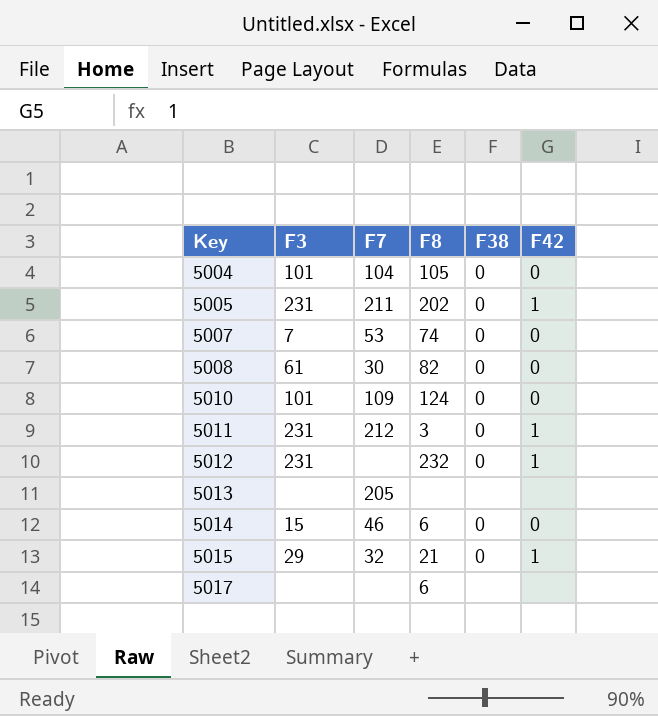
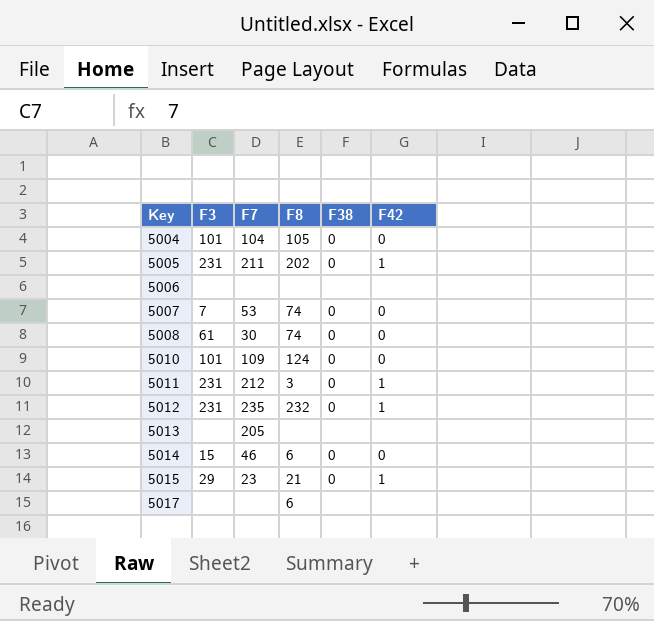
row 5006: none -> none | none | none | none | none
5008 | F8: 82 -> 74
5012 | F7: none -> 235
5015 | F7: 32 -> 23

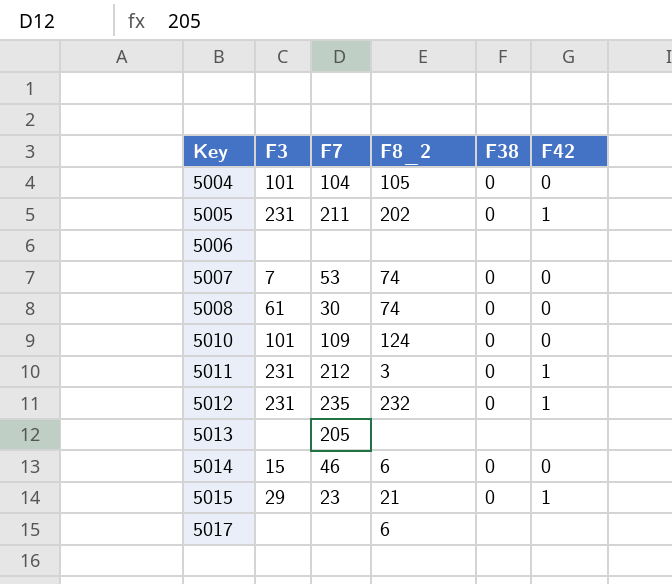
column name: F8 -> F8_2

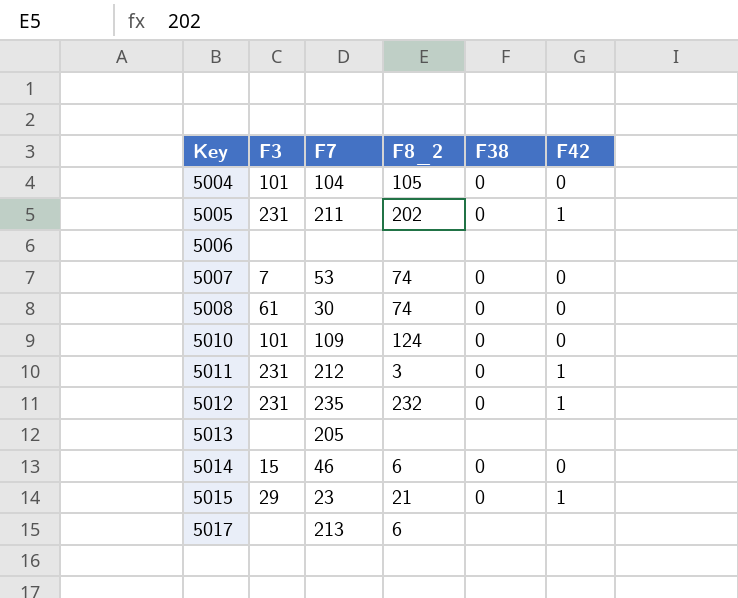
5017 | F7: none -> 213

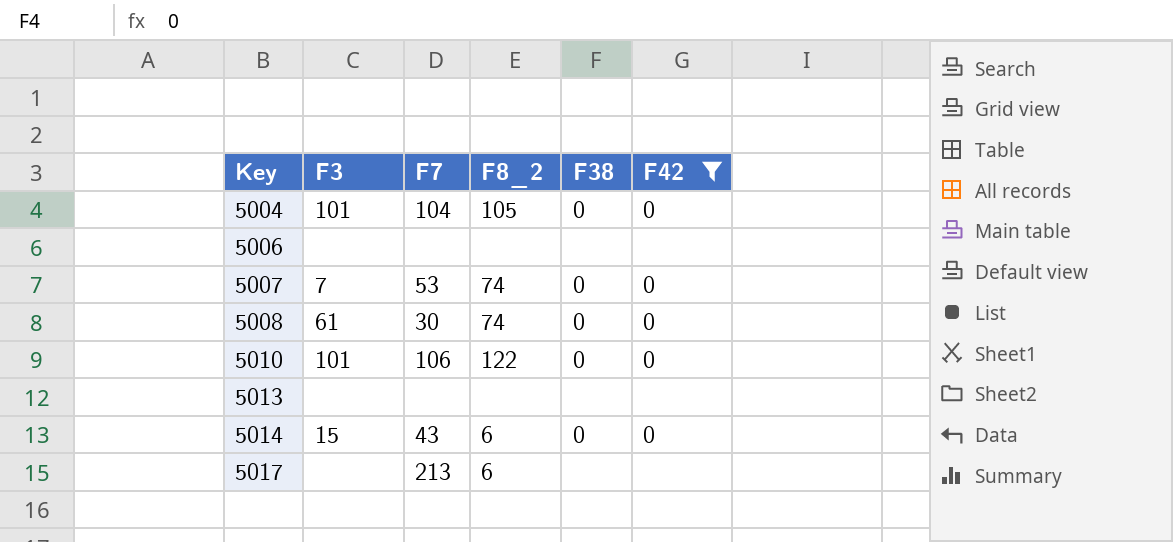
filter: none -> F42 != 1
5010 | F7: 109 -> 106
5010 | F8_2: 124 -> 122
5013 | F7: 205 -> none
5014 | F7: 46 -> 43

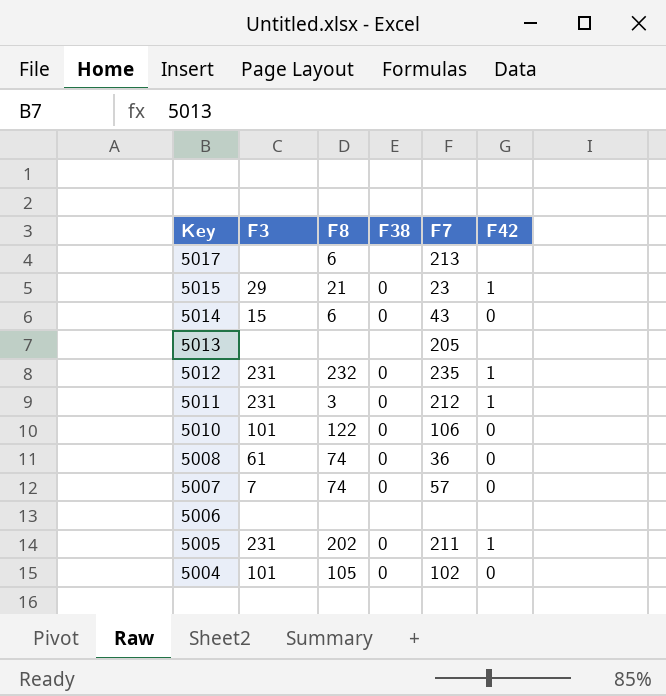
filter: F42 != 1 -> none
row order: Key ascending -> Key descending
column name: F8_2 -> F8
column F7 | position: 3 -> 5
5013 | F7: none -> 205
5008 | F7: 30 -> 36
5007 | F7: 53 -> 57
5004 | F7: 104 -> 102

